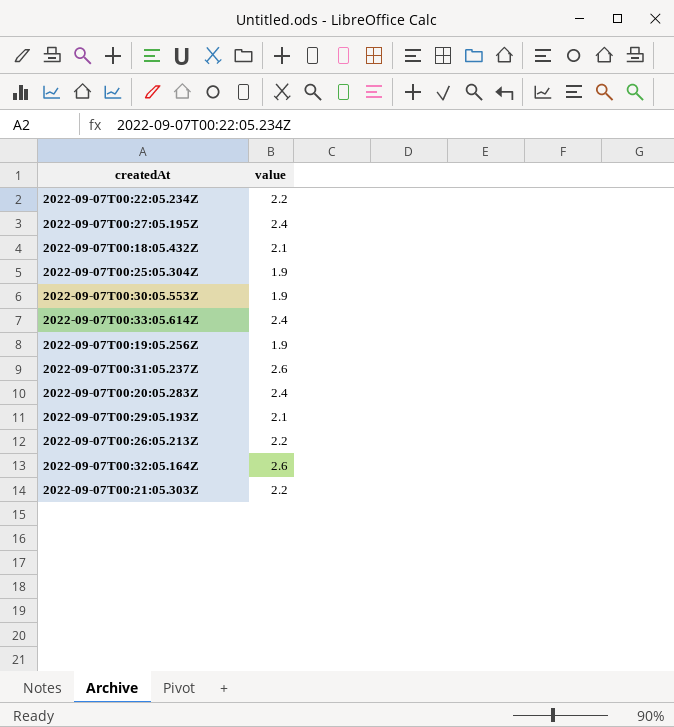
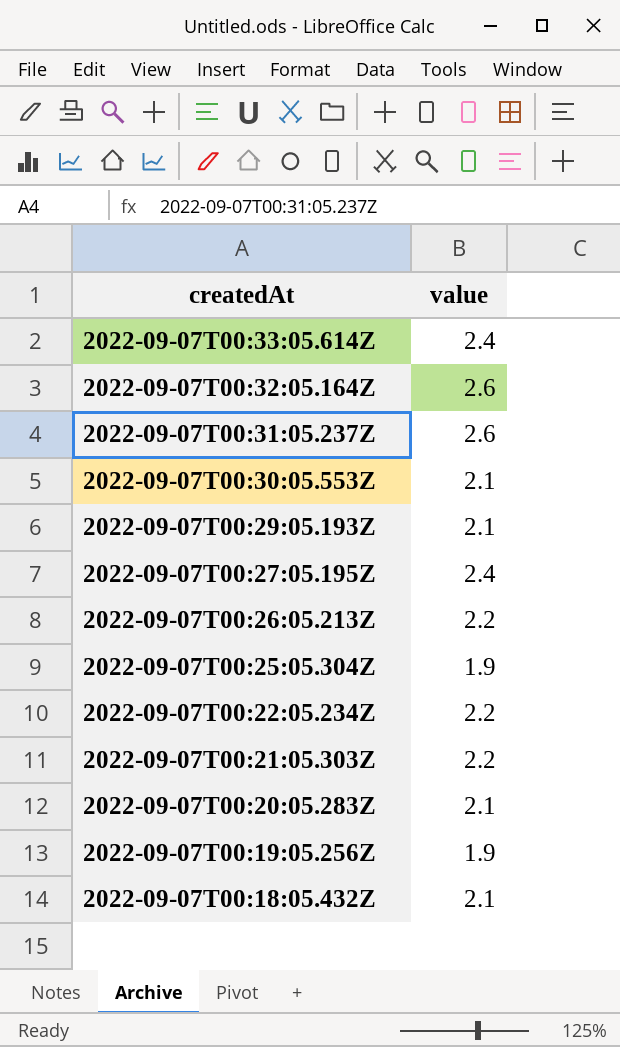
row order: none -> createdAt descending
2022-09-07T00:30:05.553Z | value: 1.9 -> 2.1
2022-09-07T00:20:05.283Z | value: 2.4 -> 2.1

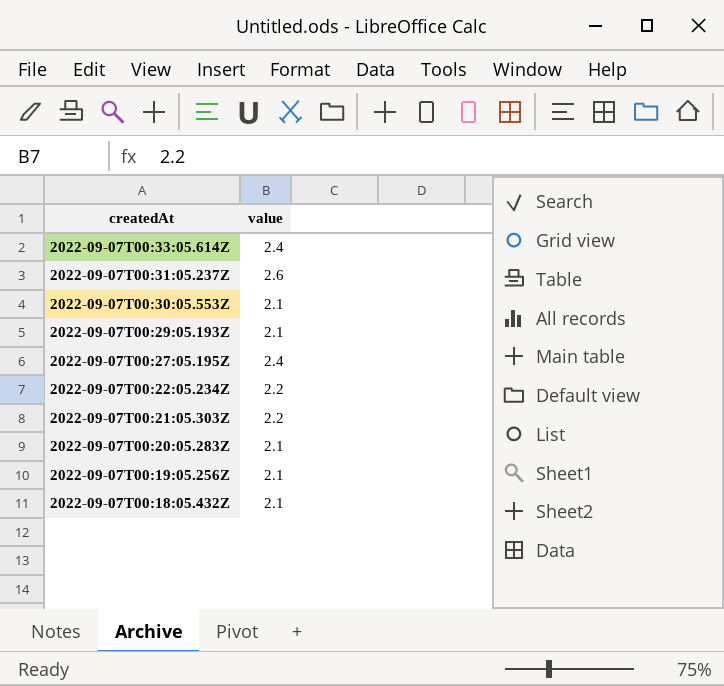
row 2022-09-07T00:32:05.164Z: 2.6 -> none
row 2022-09-07T00:26:05.213Z: 2.2 -> none
row 2022-09-07T00:25:05.304Z: 1.9 -> none
2022-09-07T00:19:05.256Z | value: 1.9 -> 2.1

